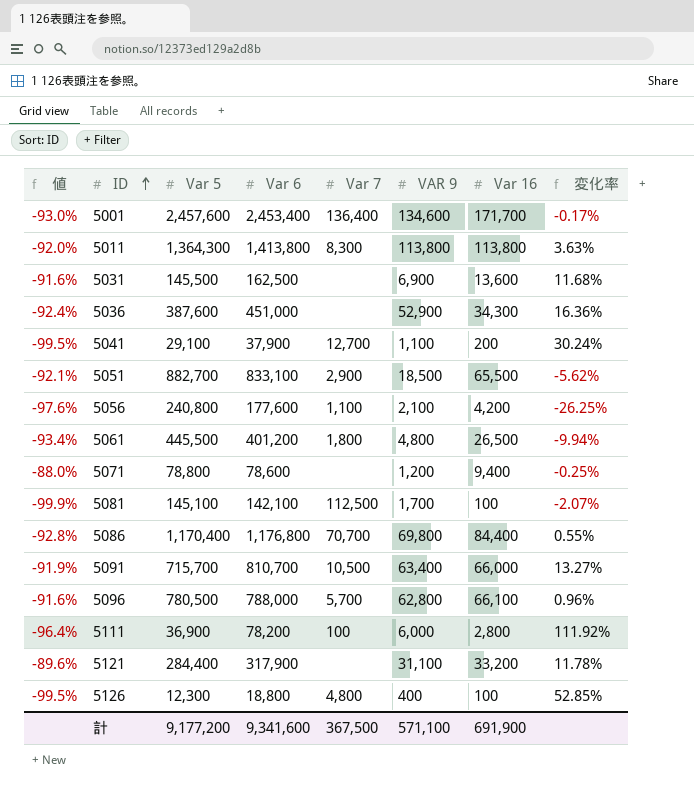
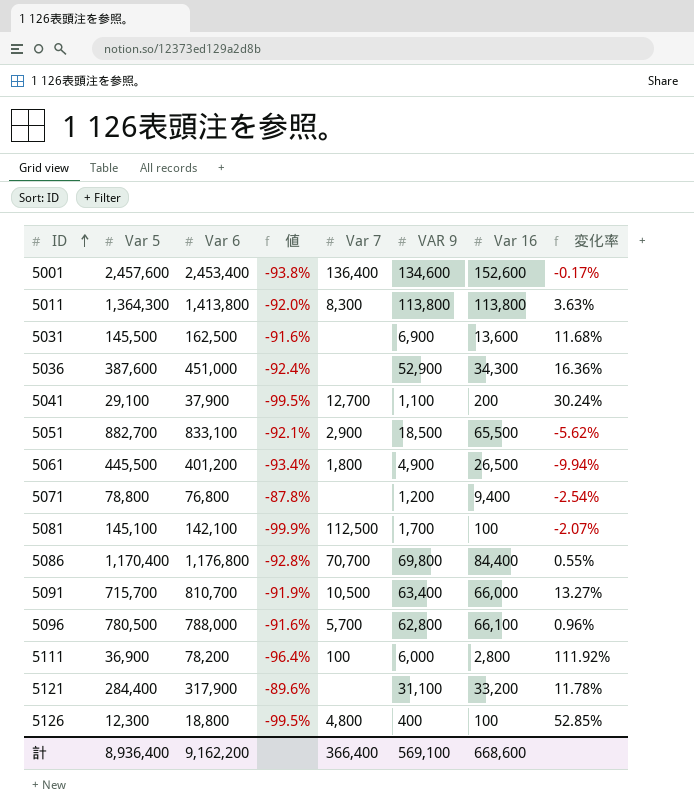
column 値 | position: 1 -> 4
row 5056: -97.6% | 240,800 | 177,600 | 1,100 | 2,100 | 4,200 | -26.25% -> none
5001 | 値: -93.0% -> -93.8%
5001 | Var 16: 171,700 -> 152,600
5061 | VAR 9: 4,800 -> 4,900
5071 | Var 6: 78,600 -> 76,800
5071 | 値: -88.0% -> -87.8%
5071 | 変化率: -0.25% -> -2.54%
計 | Var 5: 9,177,200 -> 8,936,400
計 | Var 6: 9,341,600 -> 9,162,200
計 | Var 7: 367,500 -> 366,400
計 | VAR 9: 571,100 -> 569,100
計 | Var 16: 691,900 -> 668,600

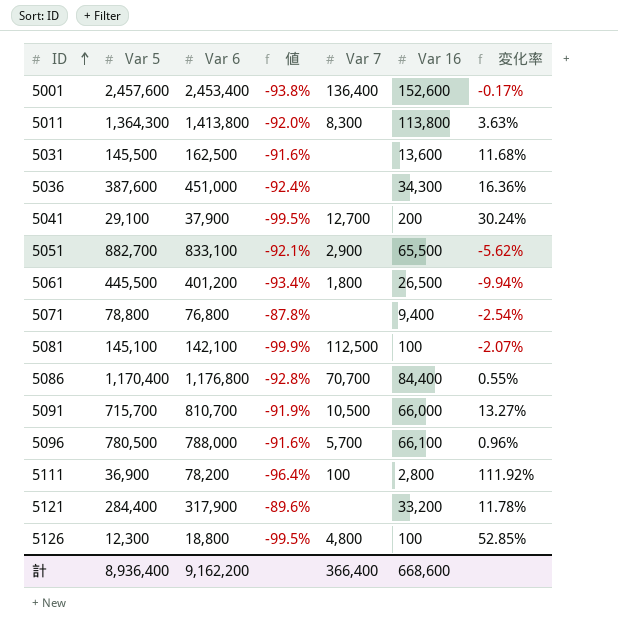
column VAR 9 | position: 6 -> none

